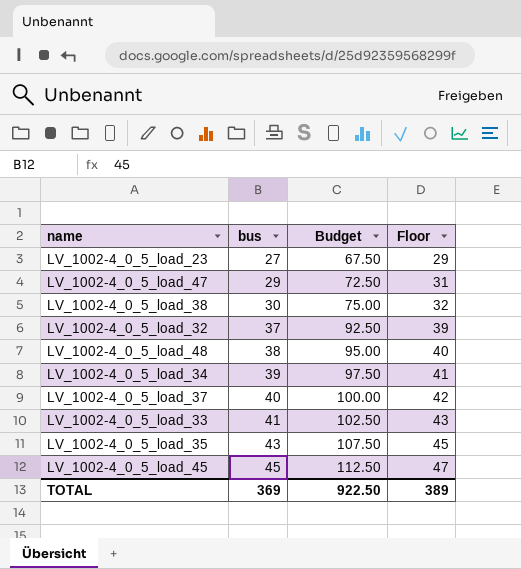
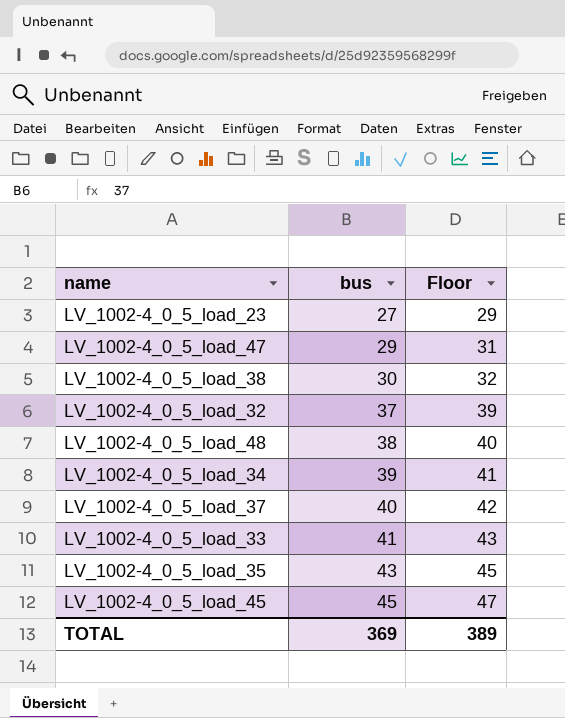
column Budget | formula: [bus] * 2.5 -> none

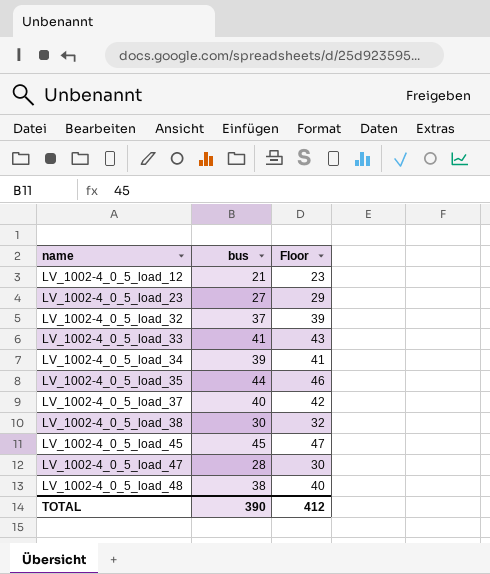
row order: bus ascending -> name ascending
row LV_1002-4_0_5_load_12: none -> 21 | 23
LV_1002-4_0_5_load_35 | bus: 43 -> 44
LV_1002-4_0_5_load_35 | Floor: 45 -> 46
LV_1002-4_0_5_load_47 | bus: 29 -> 28
LV_1002-4_0_5_load_47 | Floor: 31 -> 30
TOTAL | bus: 369 -> 390
TOTAL | Floor: 389 -> 412

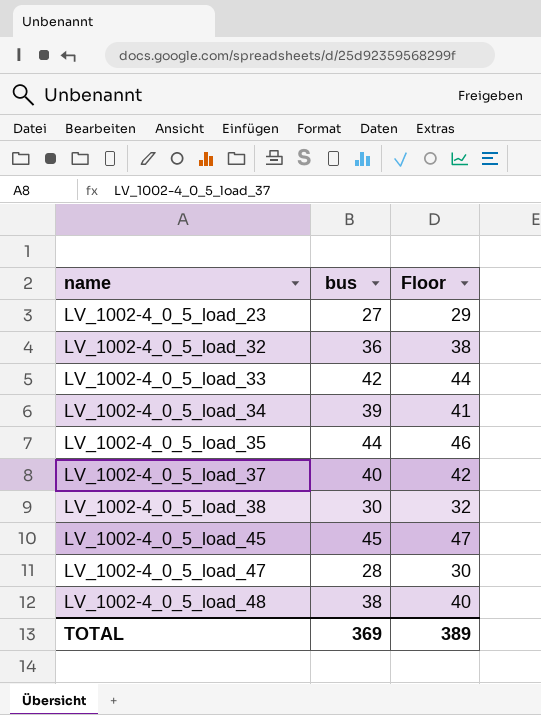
row LV_1002-4_0_5_load_12: 21 | 23 -> none
LV_1002-4_0_5_load_32 | bus: 37 -> 36
LV_1002-4_0_5_load_32 | Floor: 39 -> 38
LV_1002-4_0_5_load_33 | bus: 41 -> 42
LV_1002-4_0_5_load_33 | Floor: 43 -> 44
TOTAL | bus: 390 -> 369
TOTAL | Floor: 412 -> 389

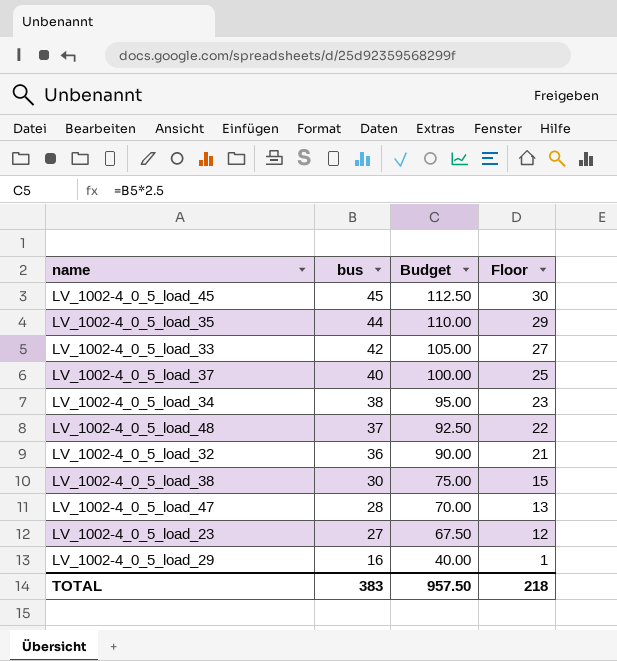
row order: name ascending -> bus descending
column Budget | formula: none -> [bus] * 2.5
column Floor | formula: [bus] + 2 -> [bus] - 15
LV_1002-4_0_5_load_34 | bus: 39 -> 38
LV_1002-4_0_5_load_48 | bus: 38 -> 37
row LV_1002-4_0_5_load_29: none -> 16 | 40.00 | 1
TOTAL | bus: 369 -> 383
TOTAL | Floor: 389 -> 218

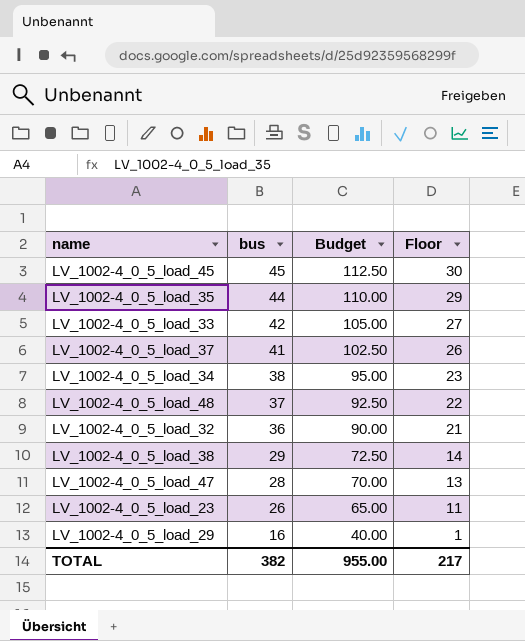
LV_1002-4_0_5_load_37 | bus: 40 -> 41
LV_1002-4_0_5_load_37 | Budget: 100.00 -> 102.50
LV_1002-4_0_5_load_37 | Floor: 25 -> 26
LV_1002-4_0_5_load_38 | bus: 30 -> 29
LV_1002-4_0_5_load_38 | Budget: 75.00 -> 72.50
LV_1002-4_0_5_load_38 | Floor: 15 -> 14
LV_1002-4_0_5_load_23 | bus: 27 -> 26
LV_1002-4_0_5_load_23 | Budget: 67.50 -> 65.00
LV_1002-4_0_5_load_23 | Floor: 12 -> 11
TOTAL | bus: 383 -> 382
TOTAL | Budget: 957.50 -> 955.00
TOTAL | Floor: 218 -> 217

